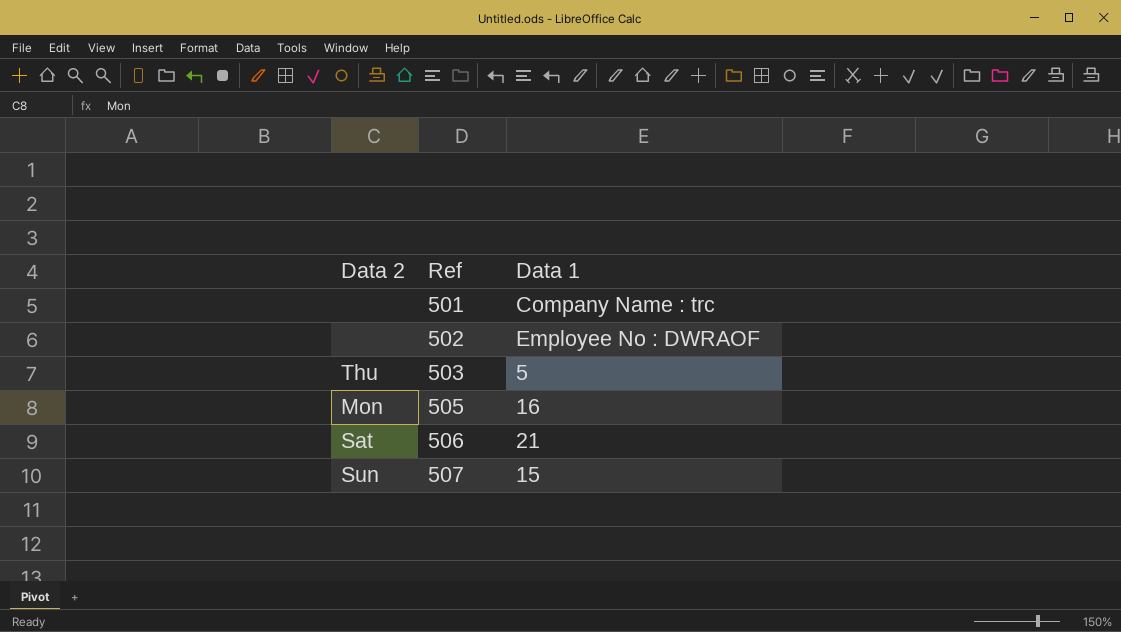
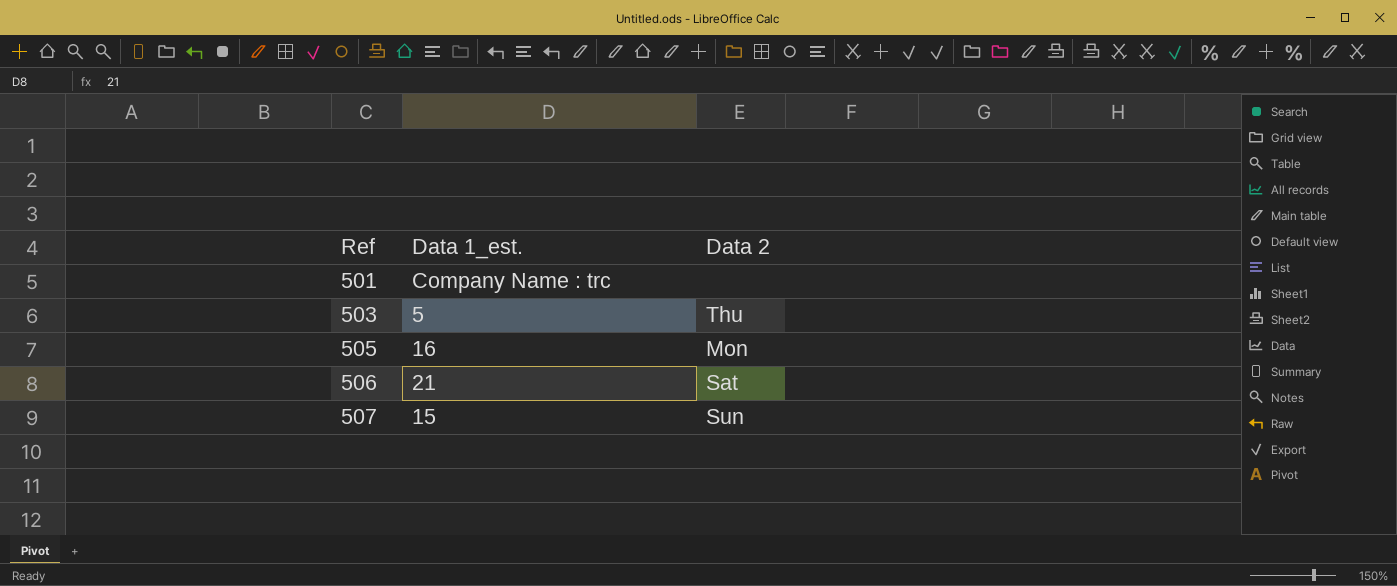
column name: Data 1 -> Data 1_est.
column Data 2 | position: 1 -> 3
row 502: none | Employee No : DWRAOF -> none

